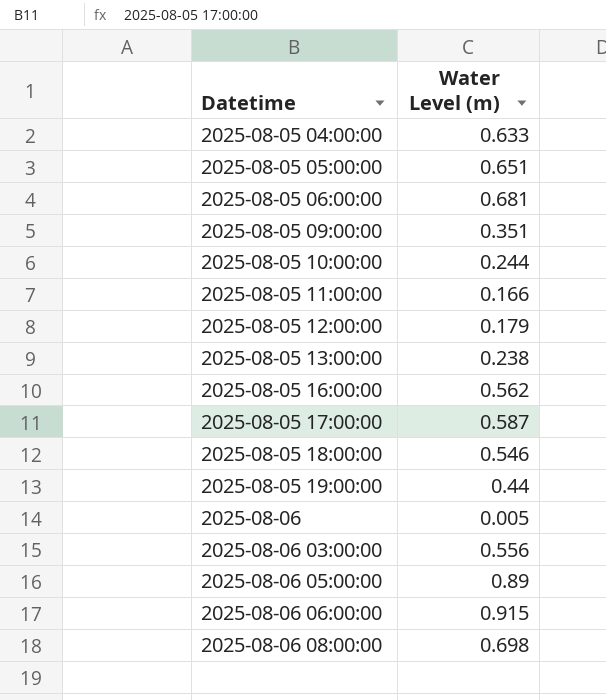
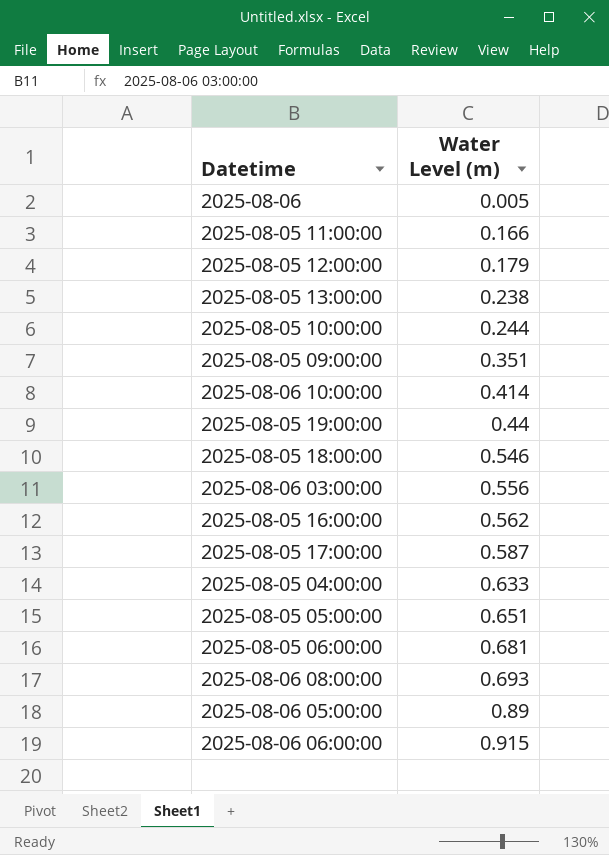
row order: Datetime ascending -> Water Level (m) ascending
row 2025-08-06 10:00:00: none -> 0.414
2025-08-06 08:00:00 | Water Level (m): 0.698 -> 0.693

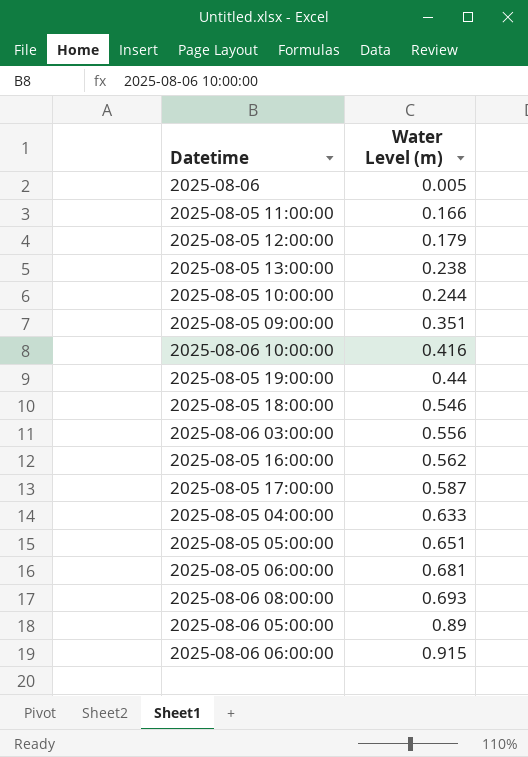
2025-08-06 10:00:00 | Water Level (m): 0.414 -> 0.416

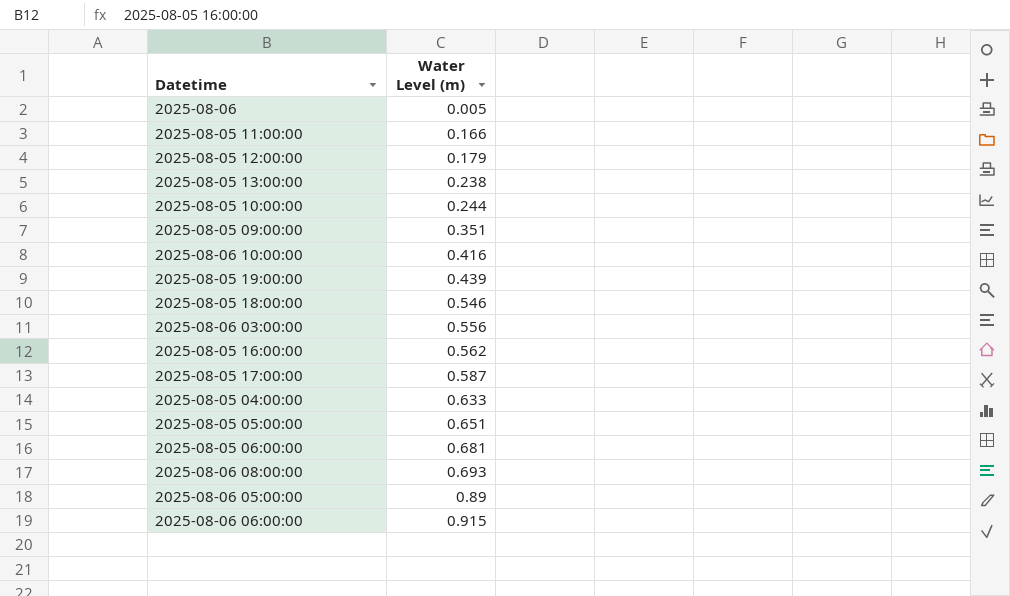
2025-08-05 19:00:00 | Water Level (m): 0.44 -> 0.439

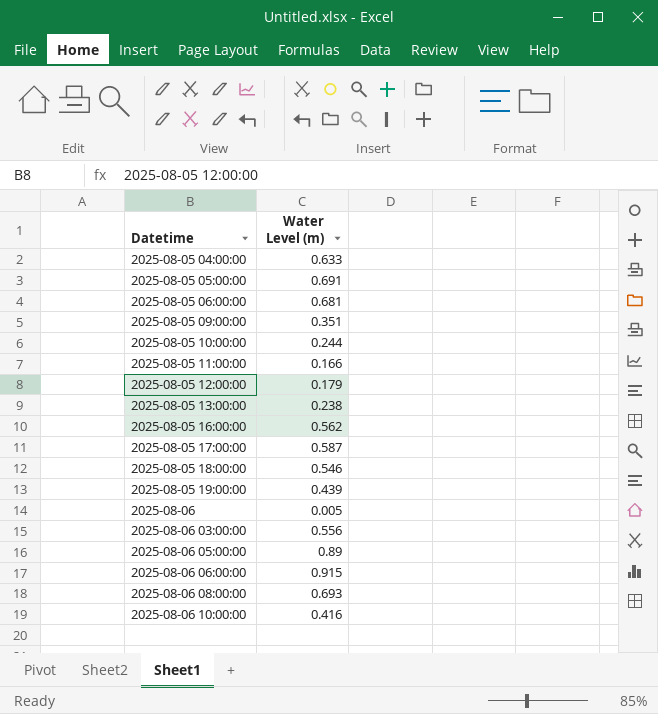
row order: Water Level (m) ascending -> Datetime ascending
2025-08-05 05:00:00 | Water Level (m): 0.651 -> 0.691

